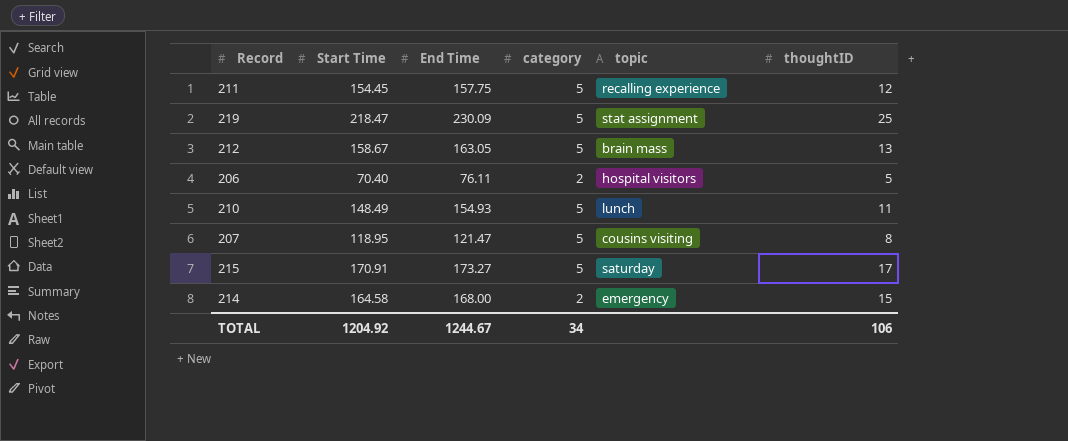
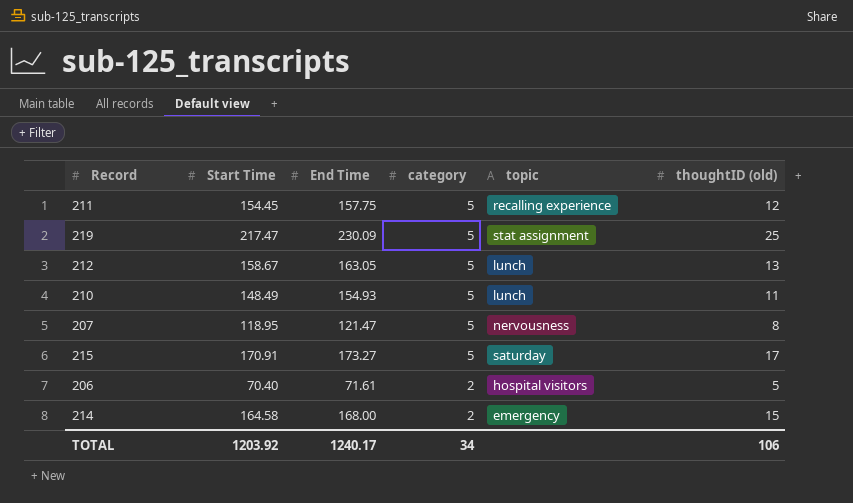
row order: none -> category descending
column name: thoughtID -> thoughtID (old)
219 | Start Time: 218.47 -> 217.47
212 | topic: brain mass -> lunch
207 | topic: cousins visiting -> nervousness
206 | End Time: 76.11 -> 71.61
TOTAL | Start Time: 1204.92 -> 1203.92
TOTAL | End Time: 1244.67 -> 1240.17

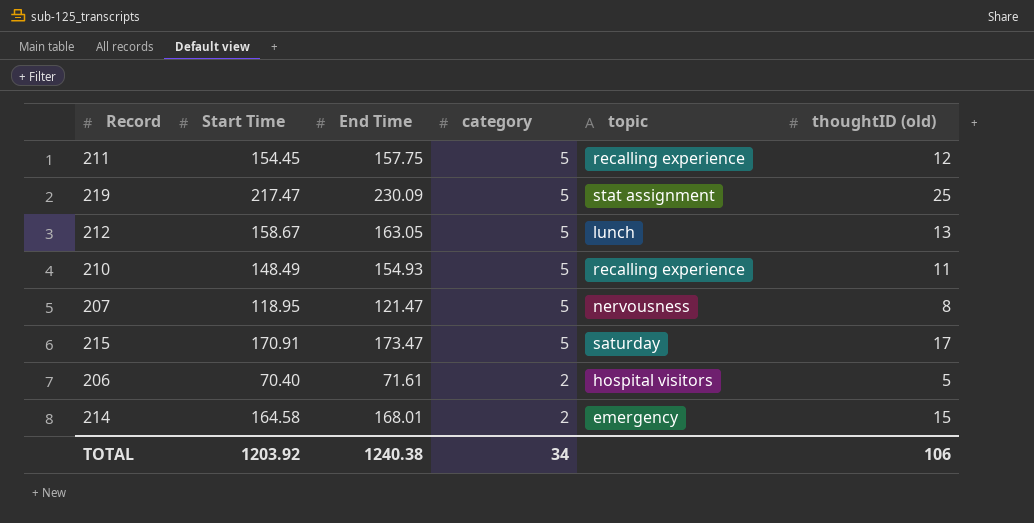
210 | topic: lunch -> recalling experience
215 | End Time: 173.27 -> 173.47
214 | End Time: 168.00 -> 168.01
TOTAL | End Time: 1240.17 -> 1240.38

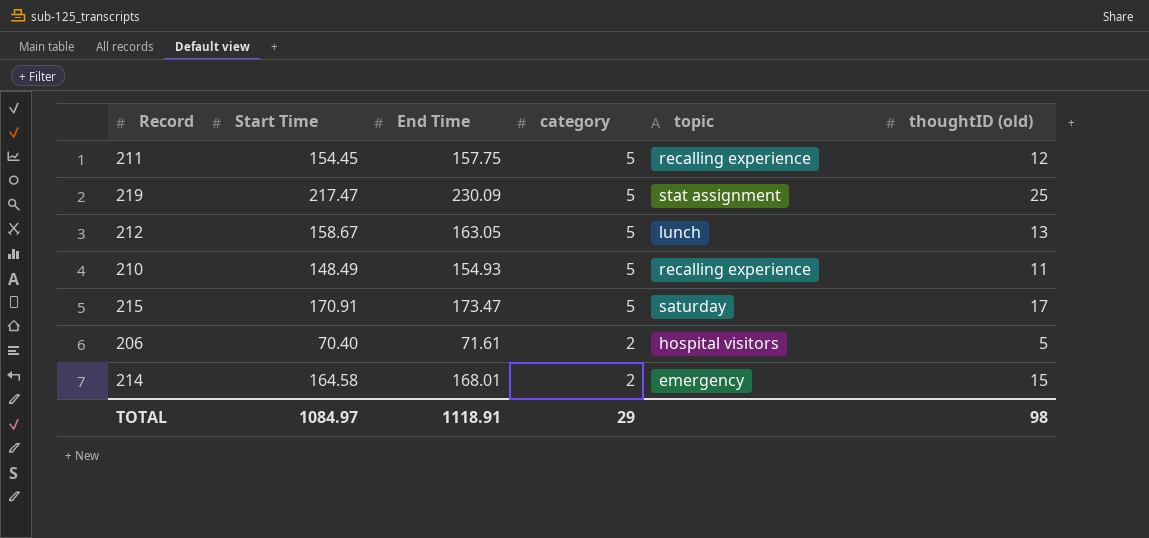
row 207: 118.95 | 121.47 | 5 | nervousness | 8 -> none
TOTAL | Start Time: 1203.92 -> 1084.97
TOTAL | End Time: 1240.38 -> 1118.91
TOTAL | category: 34 -> 29
TOTAL | thoughtID (old): 106 -> 98

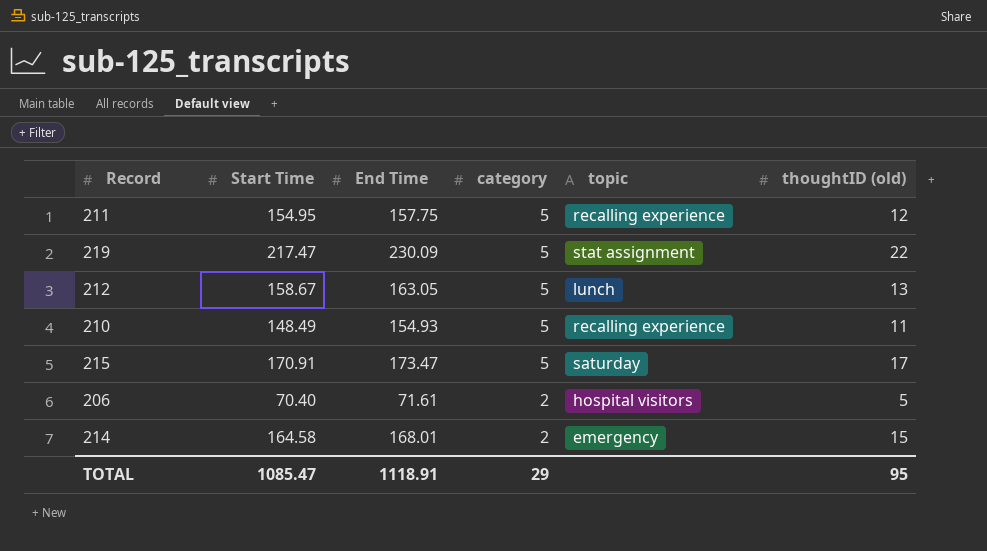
211 | Start Time: 154.45 -> 154.95
219 | thoughtID (old): 25 -> 22
TOTAL | Start Time: 1084.97 -> 1085.47
TOTAL | thoughtID (old): 98 -> 95

